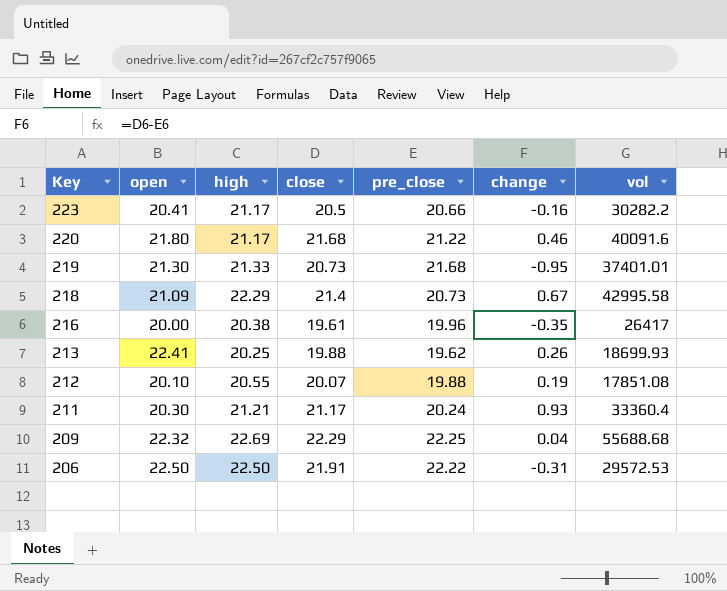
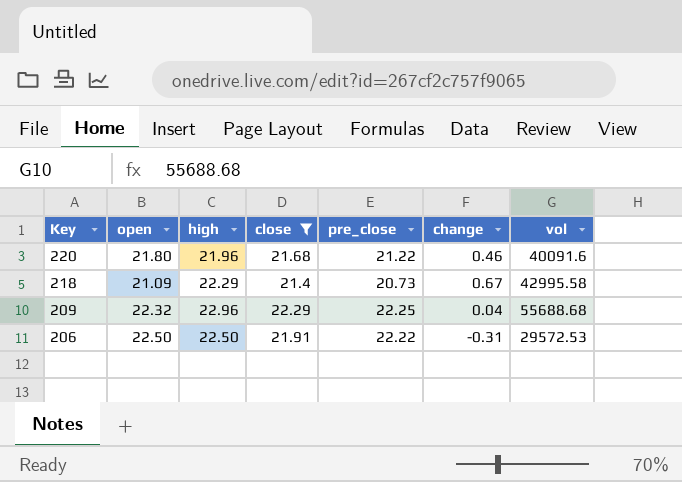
filter: none -> close >= 21.4
220 | high: 21.17 -> 21.96
209 | high: 22.69 -> 22.96

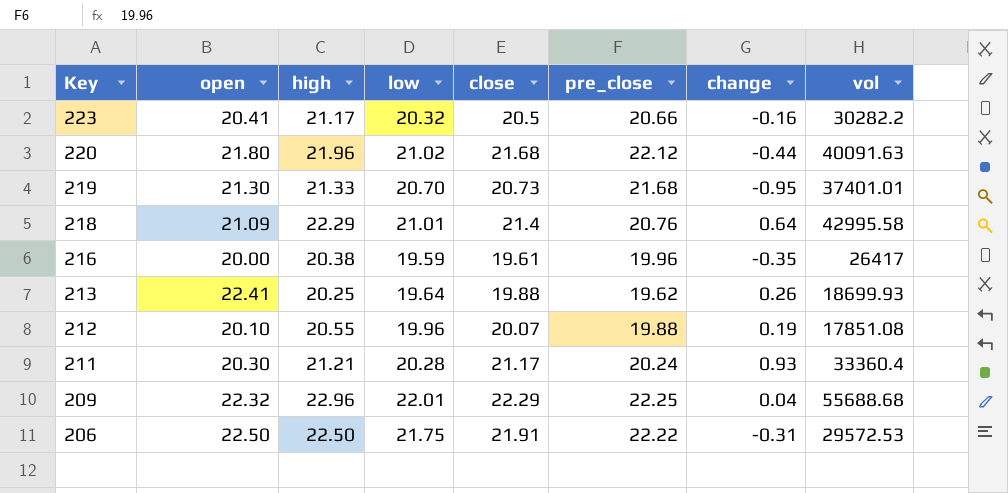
filter: close >= 21.4 -> none
column low | position: none -> 4
220 | pre_close: 21.22 -> 22.12
220 | change: 0.46 -> -0.44
220 | vol: 40091.6 -> 40091.63
218 | pre_close: 20.73 -> 20.76
218 | change: 0.67 -> 0.64

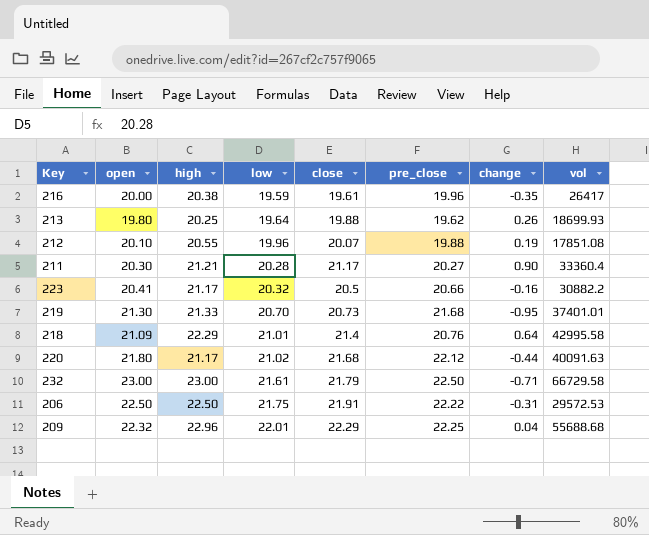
row order: Key descending -> low ascending
213 | open: 22.41 -> 19.80
211 | pre_close: 20.24 -> 20.27
211 | change: 0.93 -> 0.90
223 | vol: 30282.2 -> 30882.2
220 | high: 21.96 -> 21.17
row 232: none -> 23.00 | 23.00 | 21.61 | 21.79 | 22.50 | -0.71 | 66729.58

